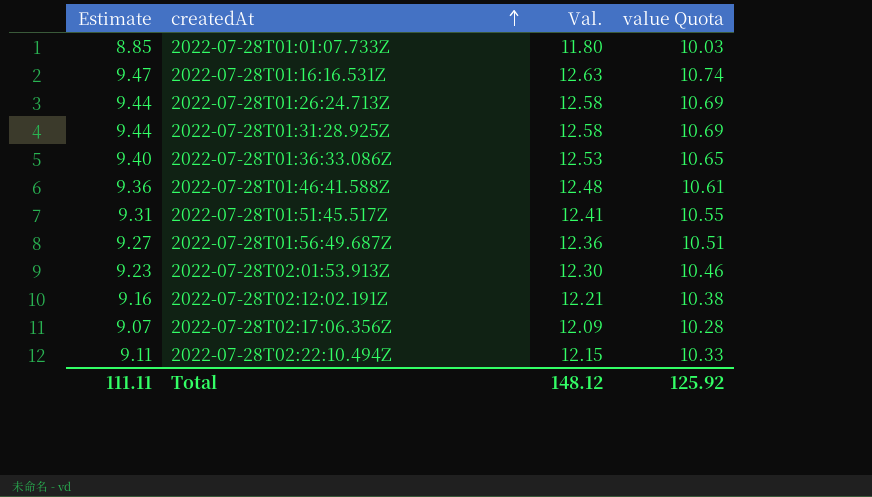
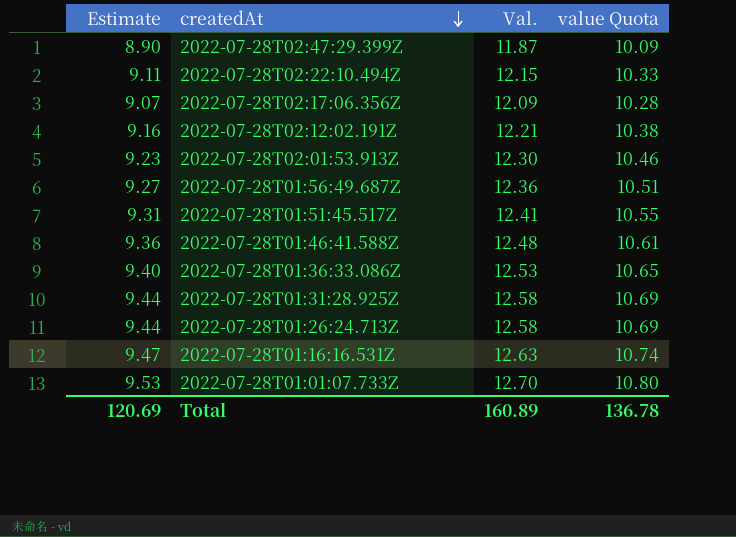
row order: createdAt ascending -> createdAt descending
row 2022-07-28T02:47:29.399Z: none -> 8.90 | 11.87 | 10.09
2022-07-28T01:01:07.733Z | Estimate: 8.85 -> 9.53
2022-07-28T01:01:07.733Z | Val.: 11.80 -> 12.70
2022-07-28T01:01:07.733Z | value Quota: 10.03 -> 10.80
Total | Estimate: 111.11 -> 120.69
Total | Val.: 148.12 -> 160.89
Total | value Quota: 125.92 -> 136.78

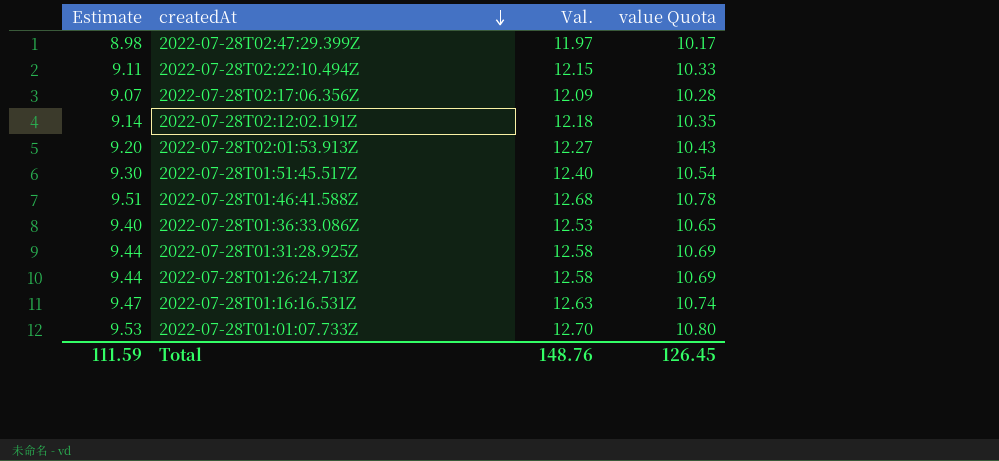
row 2022-07-28T01:56:49.687Z: 9.27 | 12.36 | 10.51 -> none
2022-07-28T02:47:29.399Z | Estimate: 8.90 -> 8.98
2022-07-28T02:47:29.399Z | Val.: 11.87 -> 11.97
2022-07-28T02:47:29.399Z | value Quota: 10.09 -> 10.17
2022-07-28T02:12:02.191Z | Estimate: 9.16 -> 9.14
2022-07-28T02:12:02.191Z | Val.: 12.21 -> 12.18
2022-07-28T02:12:02.191Z | value Quota: 10.38 -> 10.35
2022-07-28T02:01:53.913Z | Estimate: 9.23 -> 9.20
2022-07-28T02:01:53.913Z | Val.: 12.30 -> 12.27
2022-07-28T02:01:53.913Z | value Quota: 10.46 -> 10.43
2022-07-28T01:51:45.517Z | Estimate: 9.31 -> 9.30
2022-07-28T01:51:45.517Z | Val.: 12.41 -> 12.40
2022-07-28T01:51:45.517Z | value Quota: 10.55 -> 10.54
2022-07-28T01:46:41.588Z | Estimate: 9.36 -> 9.51
2022-07-28T01:46:41.588Z | Val.: 12.48 -> 12.68
2022-07-28T01:46:41.588Z | value Quota: 10.61 -> 10.78
Total | Estimate: 120.69 -> 111.59
Total | Val.: 160.89 -> 148.76
Total | value Quota: 136.78 -> 126.45

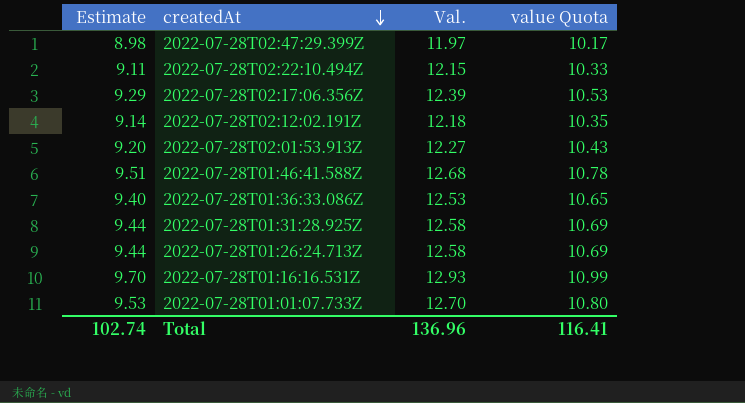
row 2022-07-28T01:51:45.517Z: 9.30 | 12.40 | 10.54 -> none
2022-07-28T02:17:06.356Z | Estimate: 9.07 -> 9.29
2022-07-28T02:17:06.356Z | Val.: 12.09 -> 12.39
2022-07-28T02:17:06.356Z | value Quota: 10.28 -> 10.53
2022-07-28T01:16:16.531Z | Estimate: 9.47 -> 9.70
2022-07-28T01:16:16.531Z | Val.: 12.63 -> 12.93
2022-07-28T01:16:16.531Z | value Quota: 10.74 -> 10.99
Total | Estimate: 111.59 -> 102.74
Total | Val.: 148.76 -> 136.96
Total | value Quota: 126.45 -> 116.41

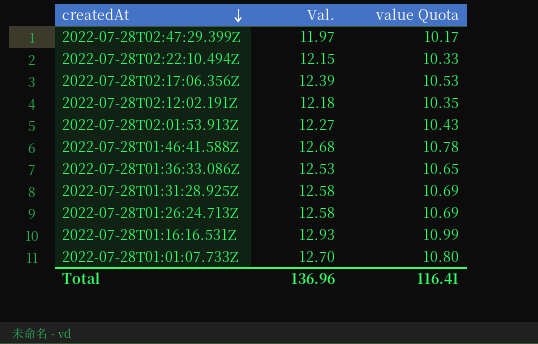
column Estimate | formula: [Val.] * 0.75 -> none

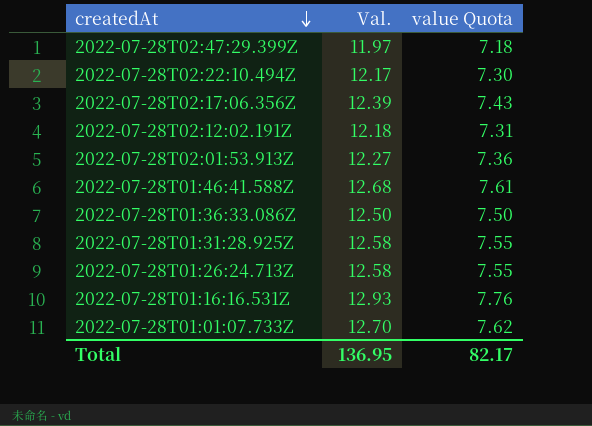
column value Quota | formula: [Val.] * 0.85 -> [Val.] * 0.6
2022-07-28T02:22:10.494Z | Val.: 12.15 -> 12.17
2022-07-28T01:36:33.086Z | Val.: 12.53 -> 12.50
Total | Val.: 136.96 -> 136.95
Total | value Quota: 116.41 -> 82.17

